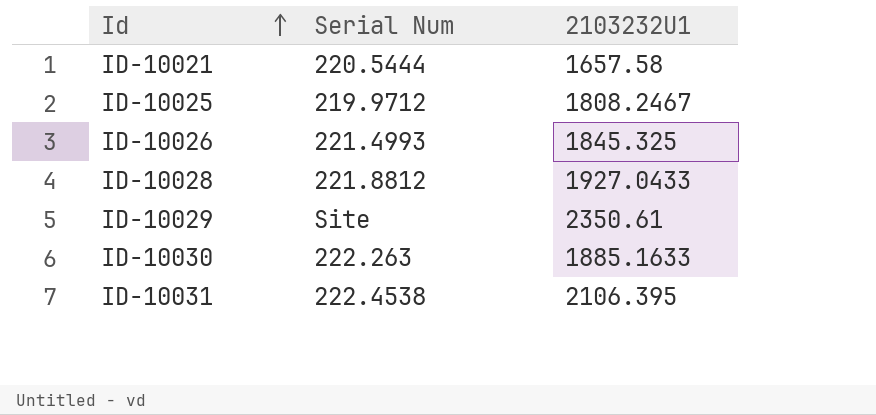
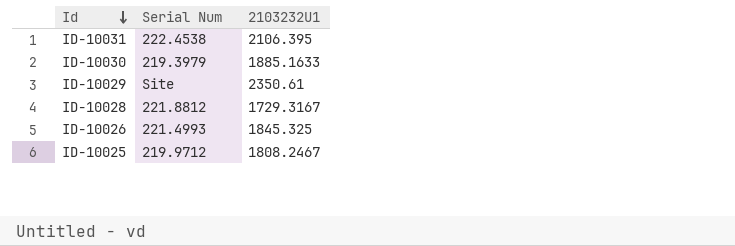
row order: Id ascending -> Id descending
row ID-10021: 220.5444 | 1657.58 -> none
ID-10030 | Serial Num: 222.263 -> 219.3979
ID-10028 | 2103232U1: 1927.0433 -> 1729.3167

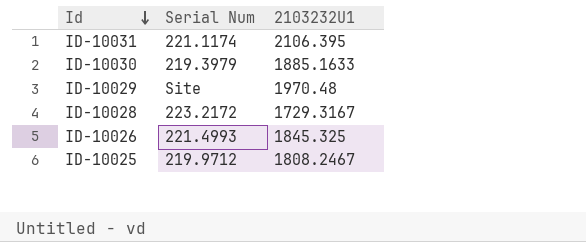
ID-10031 | Serial Num: 222.4538 -> 221.1174
ID-10029 | 2103232U1: 2350.61 -> 1970.48
ID-10028 | Serial Num: 221.8812 -> 223.2172

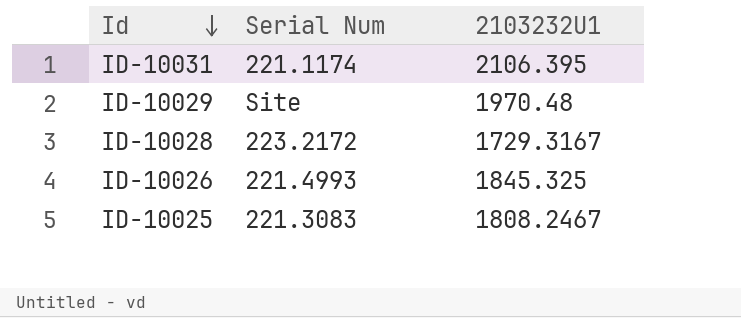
row ID-10030: 219.3979 | 1885.1633 -> none
ID-10025 | Serial Num: 219.9712 -> 221.3083

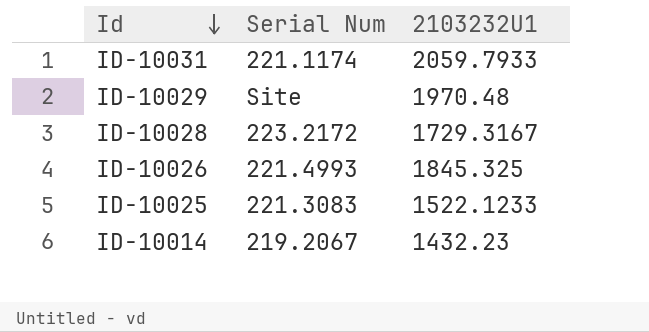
ID-10031 | 2103232U1: 2106.395 -> 2059.7933
ID-10025 | 2103232U1: 1808.2467 -> 1522.1233
row ID-10014: none -> 219.2067 | 1432.23

